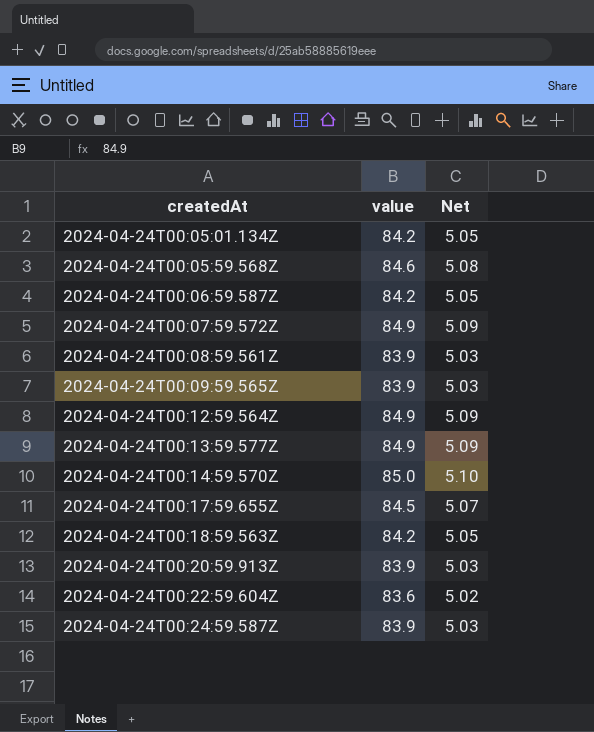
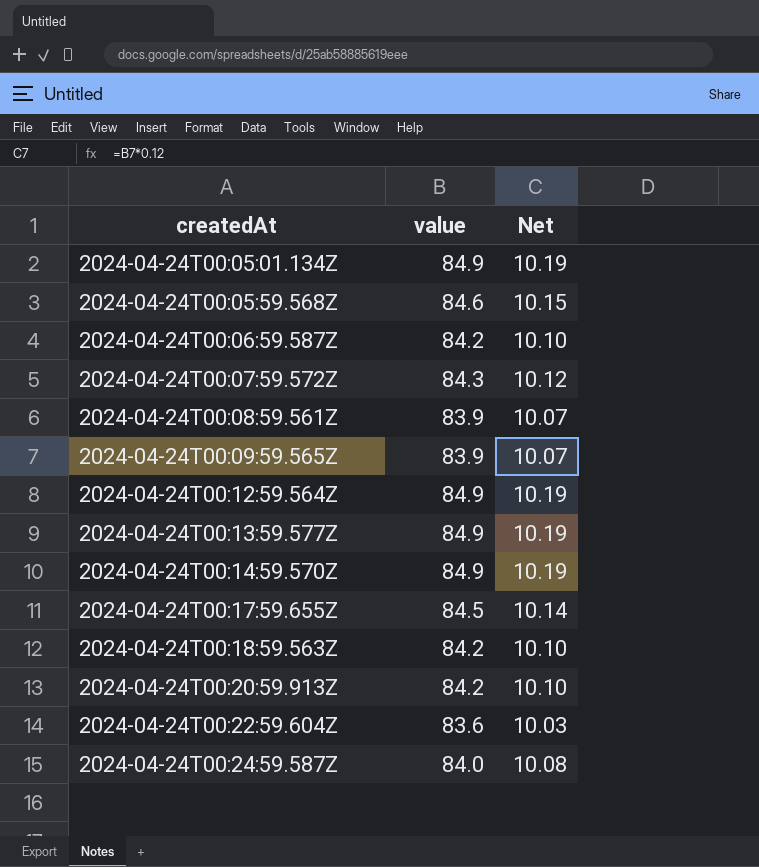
column Net | formula: [value] * 0.06 -> [value] * 0.12
2024-04-24T00:05:01.134Z | value: 84.2 -> 84.9
2024-04-24T00:07:59.572Z | value: 84.9 -> 84.3
2024-04-24T00:14:59.570Z | value: 85.0 -> 84.9
2024-04-24T00:20:59.913Z | value: 83.9 -> 84.2
2024-04-24T00:24:59.587Z | value: 83.9 -> 84.0

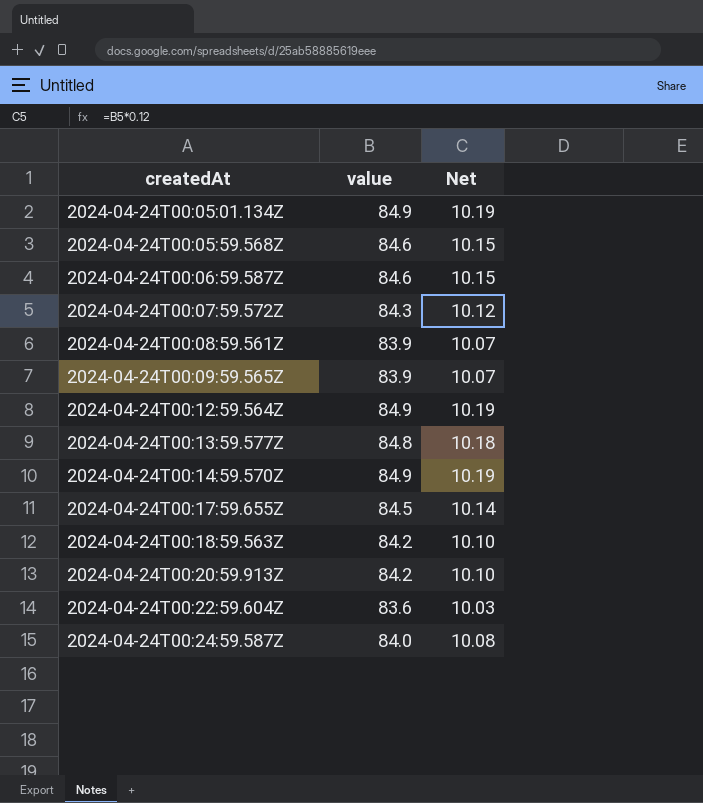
2024-04-24T00:06:59.587Z | value: 84.2 -> 84.6
2024-04-24T00:06:59.587Z | Net: 10.10 -> 10.15
2024-04-24T00:13:59.577Z | value: 84.9 -> 84.8
2024-04-24T00:13:59.577Z | Net: 10.19 -> 10.18

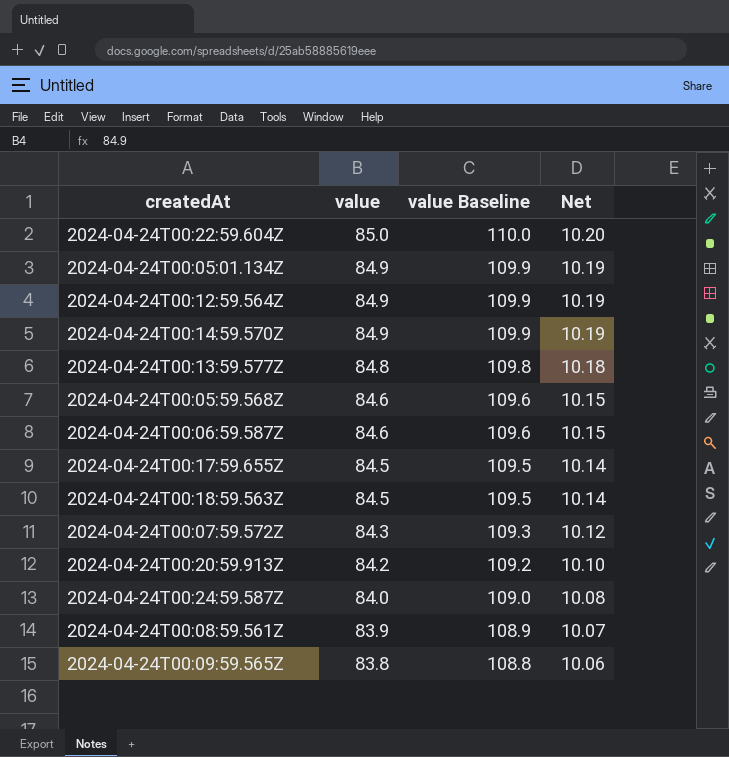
row order: createdAt ascending -> value descending
column value Baseline | formula: none -> [value] + 25
2024-04-24T00:22:59.604Z | value: 83.6 -> 85.0
2024-04-24T00:22:59.604Z | Net: 10.03 -> 10.20
2024-04-24T00:18:59.563Z | value: 84.2 -> 84.5
2024-04-24T00:18:59.563Z | Net: 10.10 -> 10.14
2024-04-24T00:09:59.565Z | value: 83.9 -> 83.8
2024-04-24T00:09:59.565Z | Net: 10.07 -> 10.06

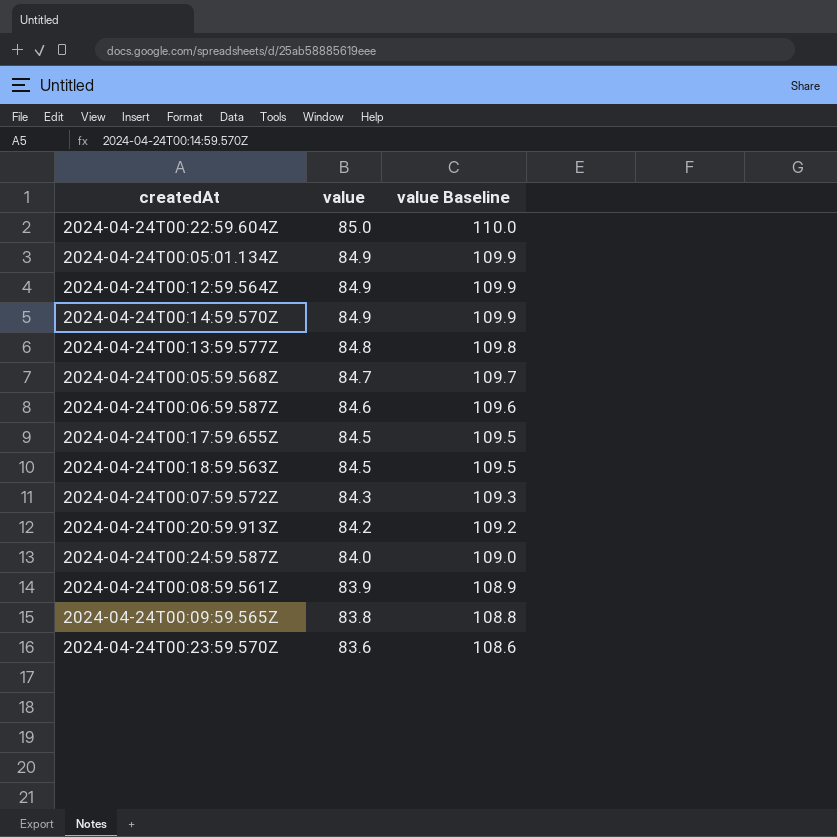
column Net | formula: [value] * 0.12 -> none
2024-04-24T00:05:59.568Z | value: 84.6 -> 84.7
2024-04-24T00:05:59.568Z | value Baseline: 109.6 -> 109.7
row 2024-04-24T00:23:59.570Z: none -> 83.6 | 108.6

